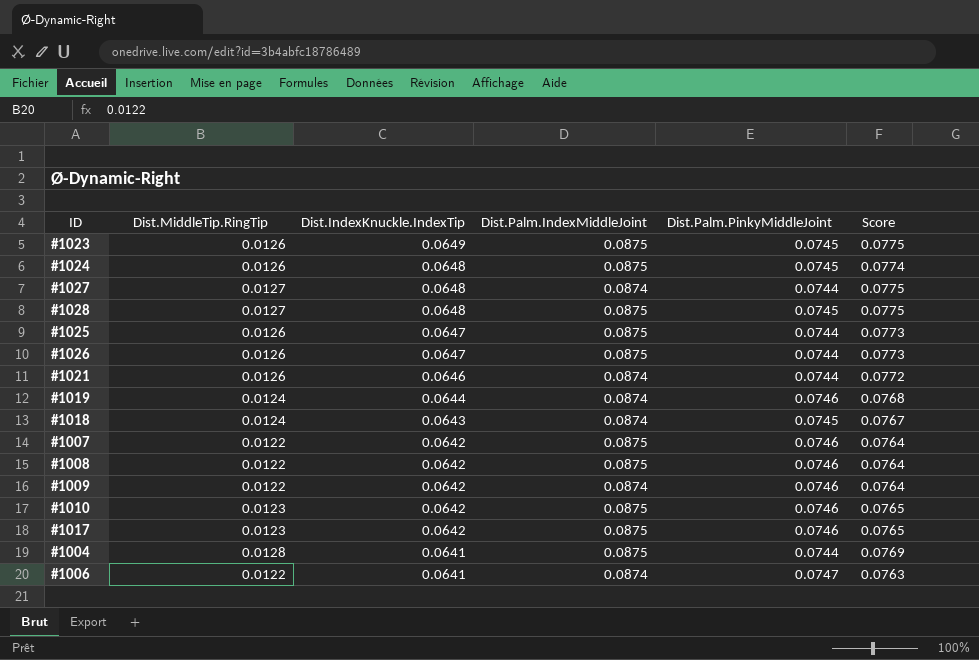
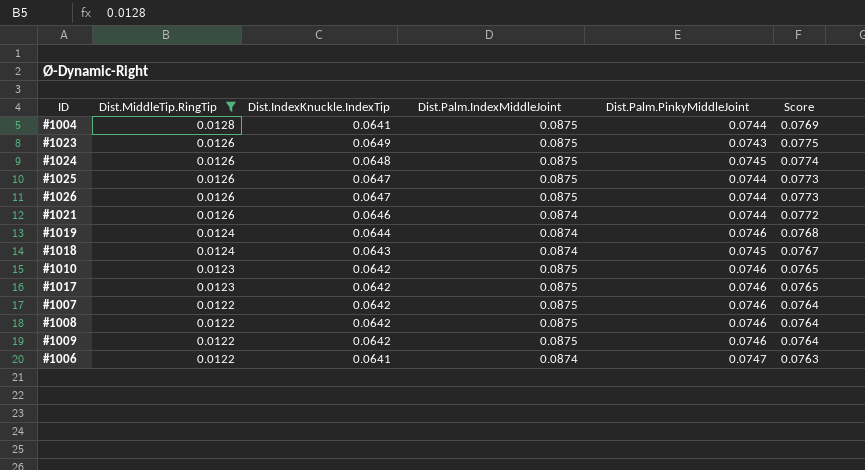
filter: none -> Dist.MiddleTip.RingTip != 0.0127
row order: Dist.IndexKnuckle.IndexTip descending -> Dist.MiddleTip.RingTip descending
#1023 | Dist.Palm.PinkyMiddleJoint: 0.0745 -> 0.0743
#1009 | Dist.Palm.IndexMiddleJoint: 0.0874 -> 0.0875

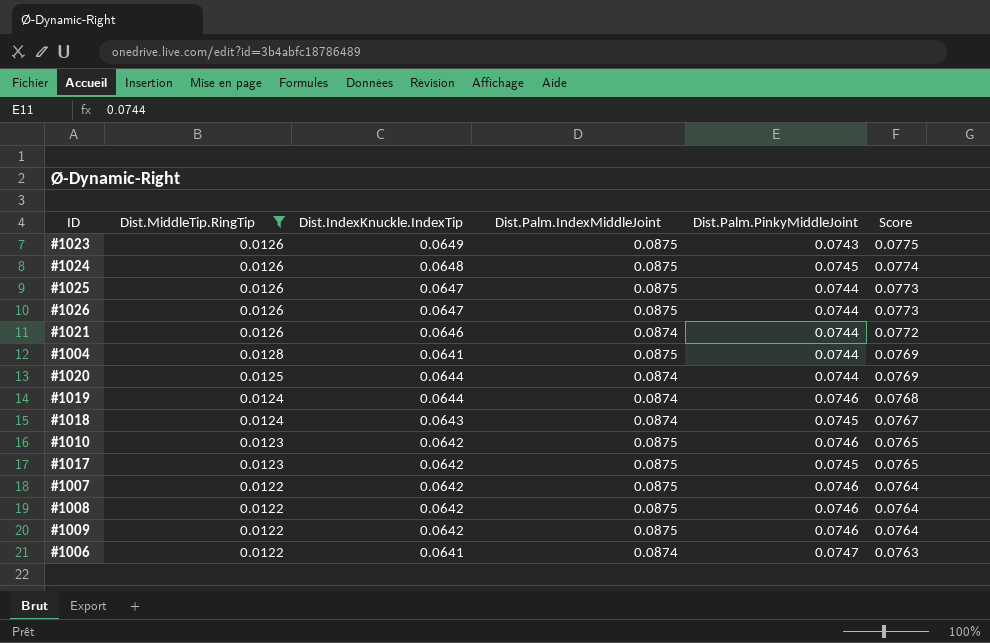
row order: Dist.MiddleTip.RingTip descending -> Score descending
row #1020: none -> 0.0125 | 0.0644 | 0.0874 | 0.0744 | 0.0769
#1017 | Dist.Palm.PinkyMiddleJoint: 0.0746 -> 0.0745

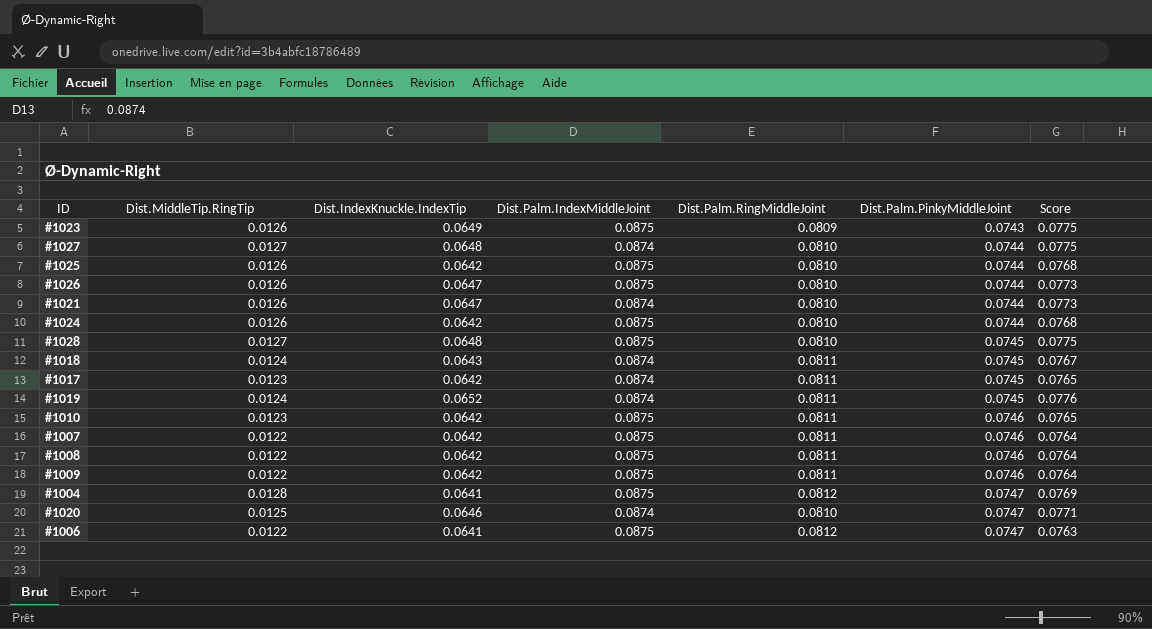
filter: Dist.MiddleTip.RingTip != 0.0127 -> none
row order: Score descending -> Dist.Palm.PinkyMiddleJoint ascending
column Dist.Palm.RingMiddleJoint | position: none -> 5
#1025 | Dist.IndexKnuckle.IndexTip: 0.0647 -> 0.0642
#1025 | Score: 0.0773 -> 0.0768
#1021 | Dist.IndexKnuckle.IndexTip: 0.0646 -> 0.0647
#1021 | Score: 0.0772 -> 0.0773
#1024 | Dist.IndexKnuckle.IndexTip: 0.0648 -> 0.0642
#1024 | Dist.Palm.PinkyMiddleJoint: 0.0745 -> 0.0744
#1024 | Score: 0.0774 -> 0.0768
#1017 | Dist.Palm.IndexMiddleJoint: 0.0875 -> 0.0874
#1019 | Dist.IndexKnuckle.IndexTip: 0.0644 -> 0.0652
#1019 | Dist.Palm.PinkyMiddleJoint: 0.0746 -> 0.0745
#1019 | Score: 0.0768 -> 0.0776
#1004 | Dist.Palm.PinkyMiddleJoint: 0.0744 -> 0.0747
#1020 | Dist.IndexKnuckle.IndexTip: 0.0644 -> 0.0646
#1020 | Dist.Palm.PinkyMiddleJoint: 0.0744 -> 0.0747
#1020 | Score: 0.0769 -> 0.0771
#1006 | Dist.Palm.IndexMiddleJoint: 0.0874 -> 0.0875

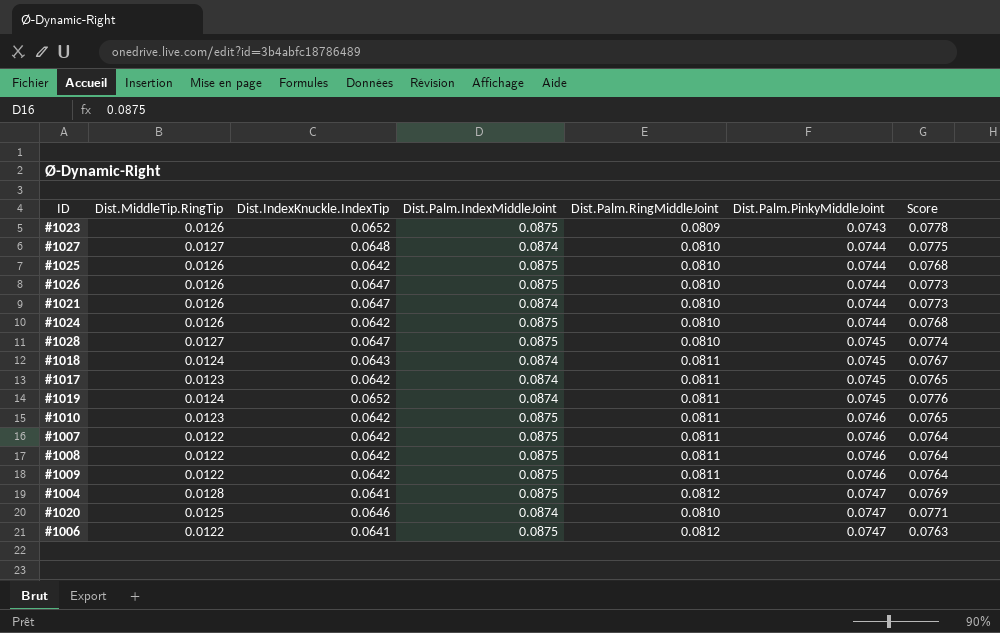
#1023 | Dist.IndexKnuckle.IndexTip: 0.0649 -> 0.0652
#1023 | Score: 0.0775 -> 0.0778
#1028 | Dist.IndexKnuckle.IndexTip: 0.0648 -> 0.0647
#1028 | Score: 0.0775 -> 0.0774

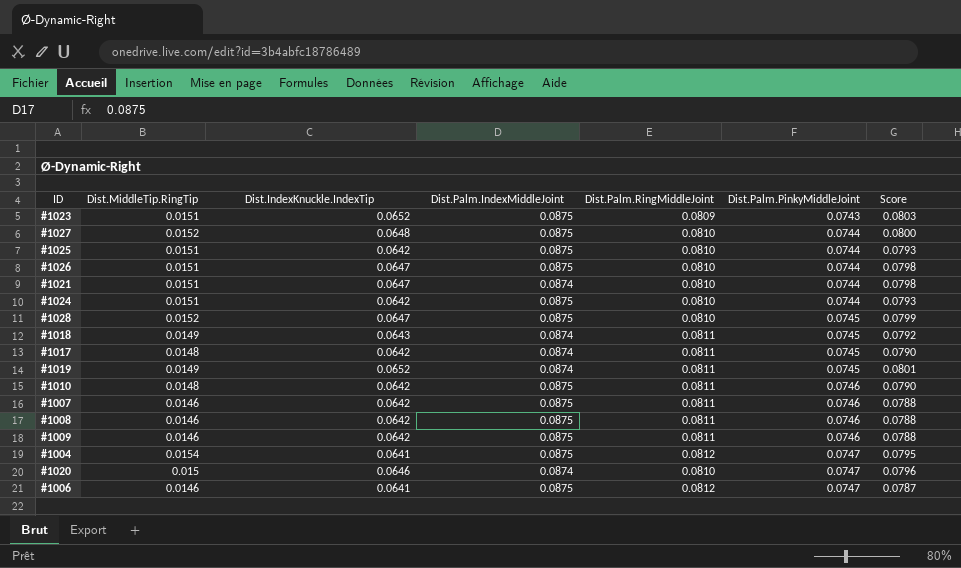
#1023 | Dist.MiddleTip.RingTip: 0.0126 -> 0.0151
#1023 | Score: 0.0778 -> 0.0803
#1027 | Dist.MiddleTip.RingTip: 0.0127 -> 0.0152
#1027 | Dist.Palm.IndexMiddleJoint: 0.0874 -> 0.0875
#1027 | Score: 0.0775 -> 0.0800
#1025 | Dist.MiddleTip.RingTip: 0.0126 -> 0.0151
#1025 | Score: 0.0768 -> 0.0793
#1026 | Dist.MiddleTip.RingTip: 0.0126 -> 0.0151
#1026 | Score: 0.0773 -> 0.0798
#1021 | Dist.MiddleTip.RingTip: 0.0126 -> 0.0151
#1021 | Score: 0.0773 -> 0.0798
#1024 | Dist.MiddleTip.RingTip: 0.0126 -> 0.0151
#1024 | Score: 0.0768 -> 0.0793
#1028 | Dist.MiddleTip.RingTip: 0.0127 -> 0.0152
#1028 | Score: 0.0774 -> 0.0799
#1018 | Dist.MiddleTip.RingTip: 0.0124 -> 0.0149
#1018 | Score: 0.0767 -> 0.0792
#1017 | Dist.MiddleTip.RingTip: 0.0123 -> 0.0148
#1017 | Score: 0.0765 -> 0.0790
#1019 | Dist.MiddleTip.RingTip: 0.0124 -> 0.0149
#1019 | Score: 0.0776 -> 0.0801
#1010 | Dist.MiddleTip.RingTip: 0.0123 -> 0.0148
#1010 | Score: 0.0765 -> 0.0790
#1007 | Dist.MiddleTip.RingTip: 0.0122 -> 0.0146
#1007 | Score: 0.0764 -> 0.0788
#1008 | Dist.MiddleTip.RingTip: 0.0122 -> 0.0146
#1008 | Score: 0.0764 -> 0.0788
#1009 | Dist.MiddleTip.RingTip: 0.0122 -> 0.0146
#1009 | Score: 0.0764 -> 0.0788
#1004 | Dist.MiddleTip.RingTip: 0.0128 -> 0.0154
#1004 | Score: 0.0769 -> 0.0795
#1020 | Dist.MiddleTip.RingTip: 0.0125 -> 0.015
#1020 | Score: 0.0771 -> 0.0796
#1006 | Dist.MiddleTip.RingTip: 0.0122 -> 0.0146
#1006 | Score: 0.0763 -> 0.0787

